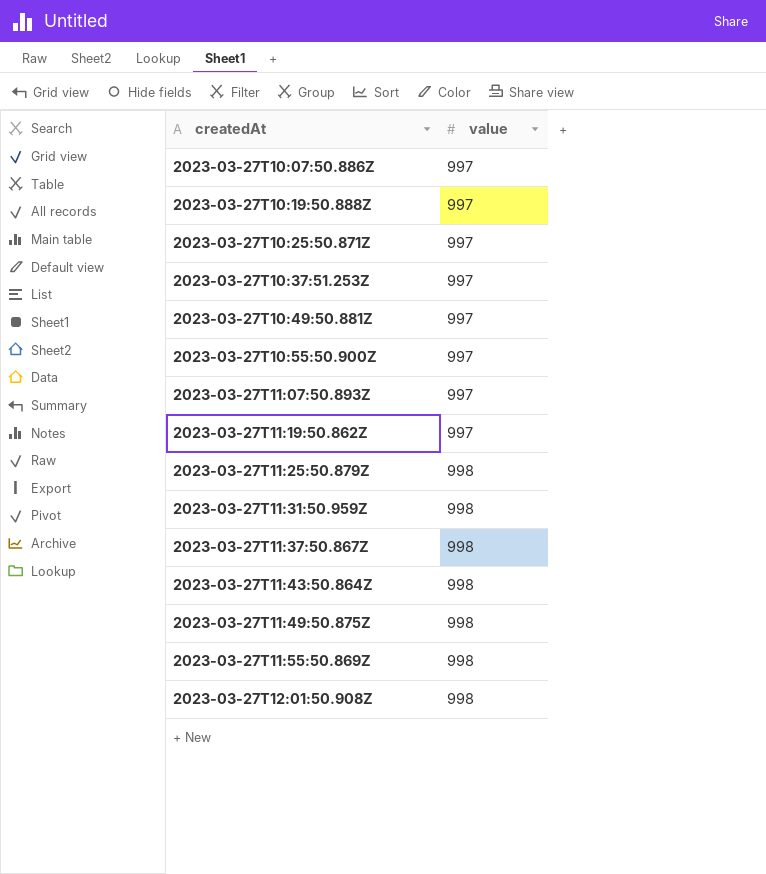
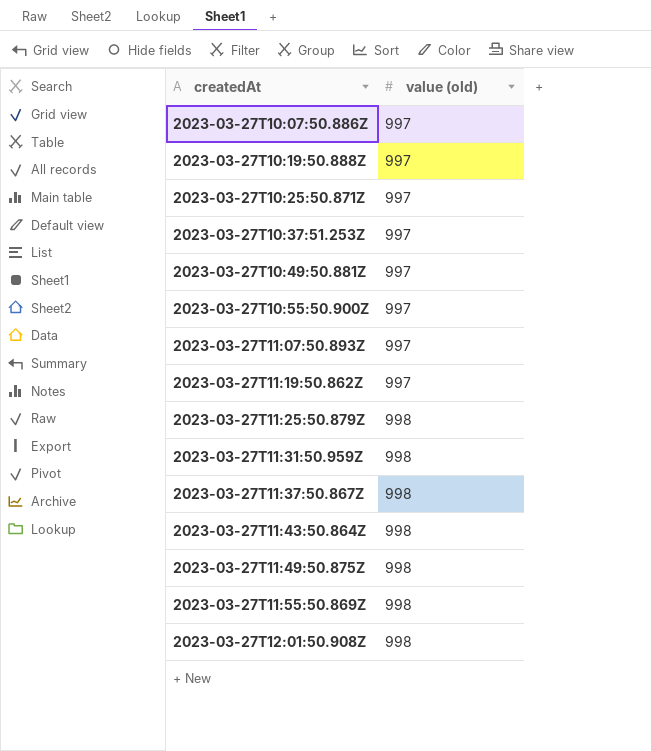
column name: value -> value (old)

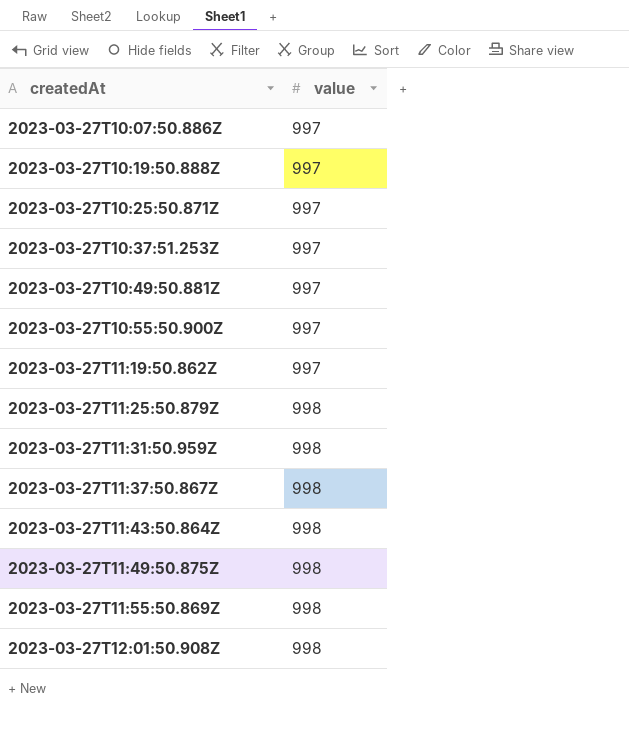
column name: value (old) -> value
row 2023-03-27T11:07:50.893Z: 997 -> none

